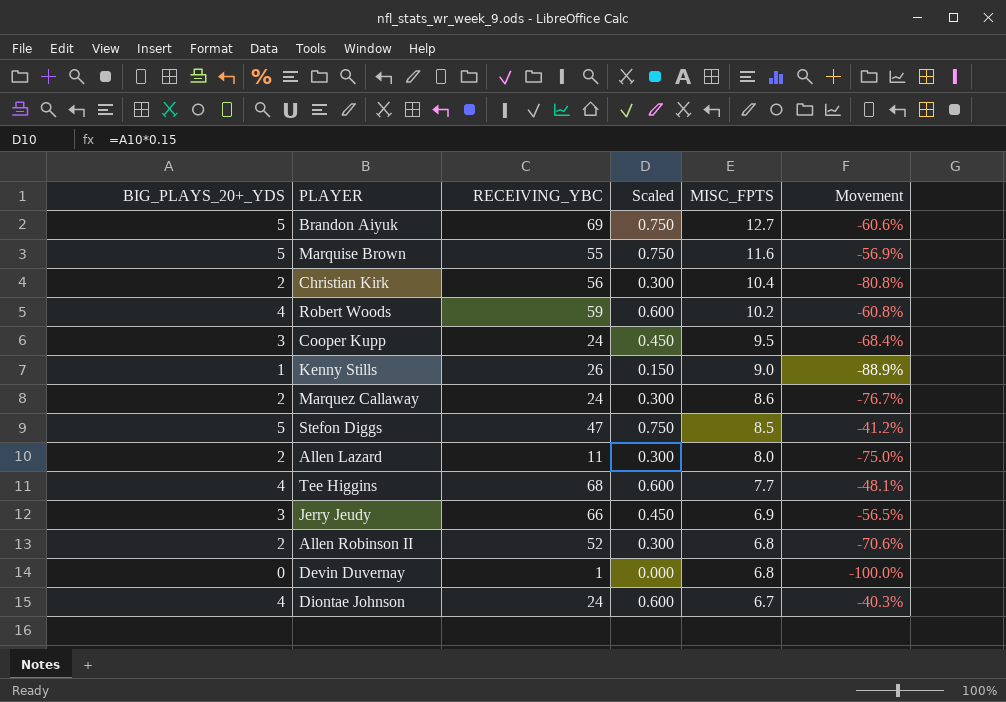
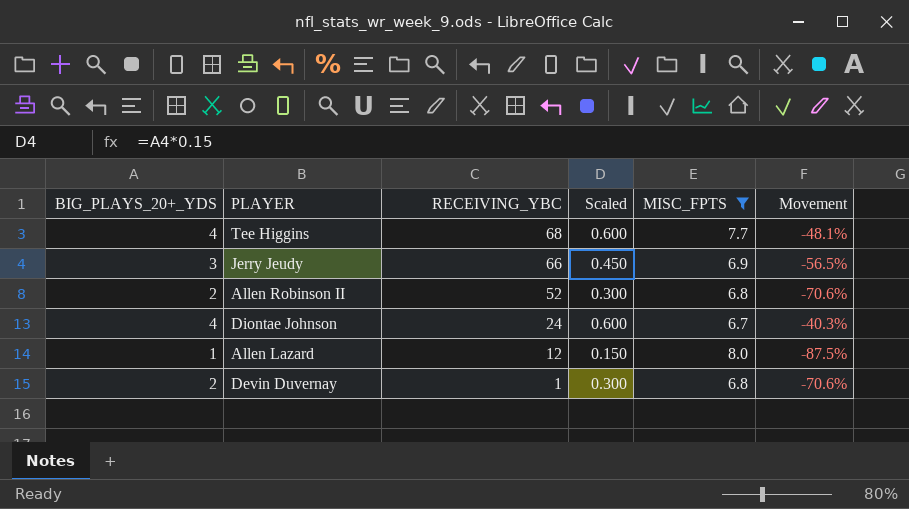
filter: none -> MISC_FPTS <= 8.0
row order: MISC_FPTS descending -> RECEIVING_YBC descending
Allen Lazard | BIG_PLAYS_20+_YDS: 2 -> 1
Allen Lazard | RECEIVING_YBC: 11 -> 12
Allen Lazard | Scaled: 0.300 -> 0.150
Allen Lazard | Movement: -75.0% -> -87.5%
Devin Duvernay | BIG_PLAYS_20+_YDS: 0 -> 2
Devin Duvernay | Scaled: 0.000 -> 0.300
Devin Duvernay | Movement: -100.0% -> -70.6%

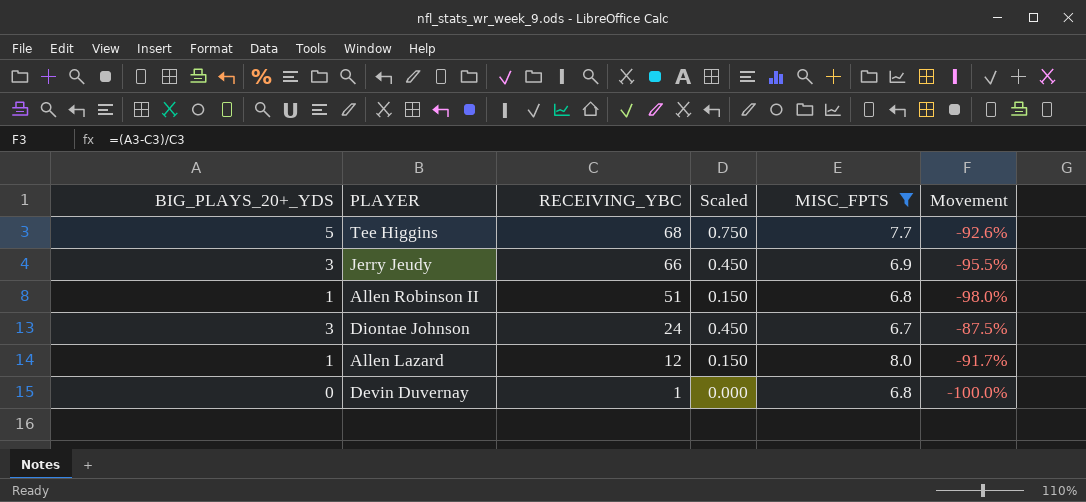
column Movement | formula: ([BIG_PLAYS_20+_YDS] - [MISC_FPTS]) / [MISC_FPTS] -> ([BIG_PLAYS_20+_YDS] - [RECEIVING_YBC]) / [RECEIVING_YBC]
Tee Higgins | BIG_PLAYS_20+_YDS: 4 -> 5
Tee Higgins | Scaled: 0.600 -> 0.750
Allen Robinson II | BIG_PLAYS_20+_YDS: 2 -> 1
Allen Robinson II | RECEIVING_YBC: 52 -> 51
Allen Robinson II | Scaled: 0.300 -> 0.150
Diontae Johnson | BIG_PLAYS_20+_YDS: 4 -> 3
Diontae Johnson | Scaled: 0.600 -> 0.450
Devin Duvernay | BIG_PLAYS_20+_YDS: 2 -> 0
Devin Duvernay | Scaled: 0.300 -> 0.000

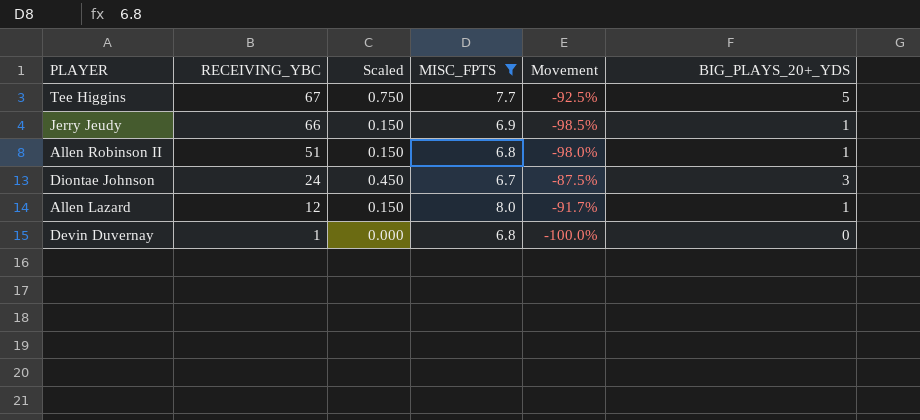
column BIG_PLAYS_20+_YDS | position: 1 -> 6
Tee Higgins | RECEIVING_YBC: 68 -> 67
Tee Higgins | Movement: -92.6% -> -92.5%
Jerry Jeudy | Scaled: 0.450 -> 0.150
Jerry Jeudy | Movement: -95.5% -> -98.5%
Jerry Jeudy | BIG_PLAYS_20+_YDS: 3 -> 1

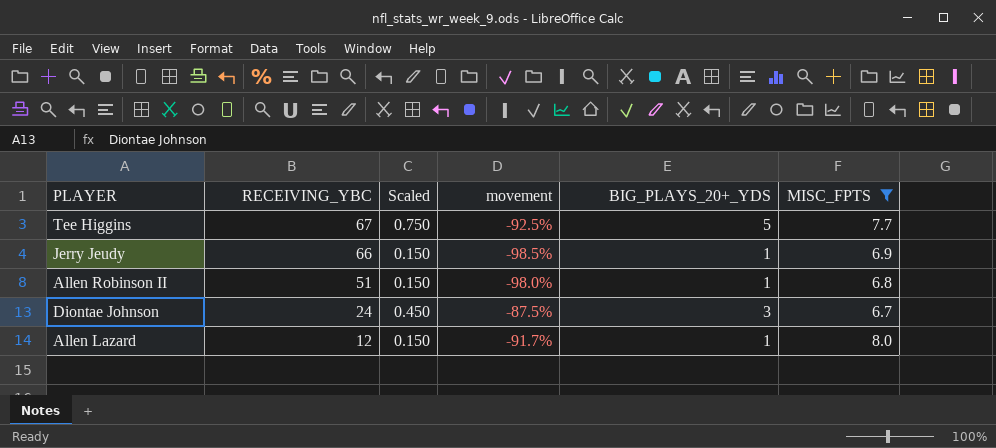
column name: Movement -> movement
column MISC_FPTS | position: 4 -> 6
row Devin Duvernay: 1 | 0.000 | 6.8 | -100.0% | 0 -> none

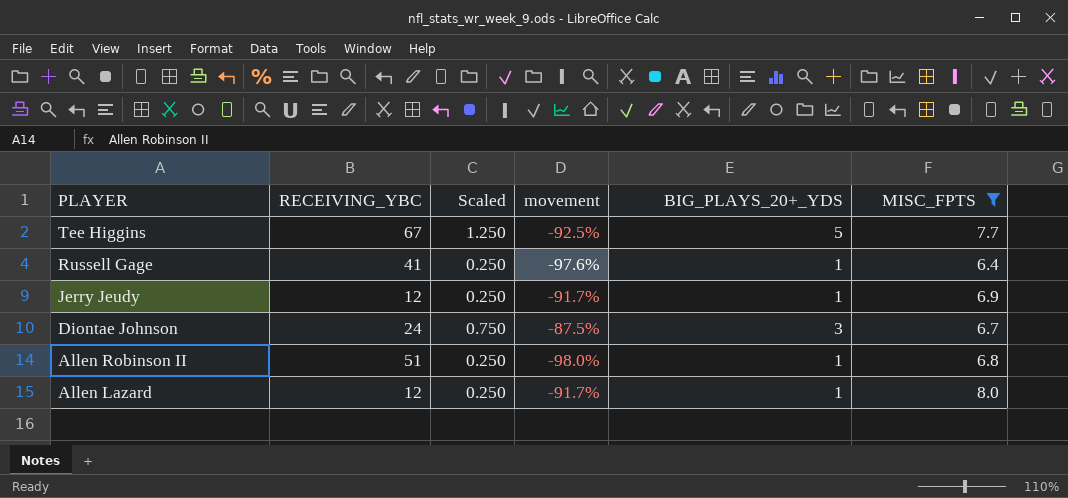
row order: RECEIVING_YBC descending -> PLAYER descending
column Scaled | formula: [BIG_PLAYS_20+_YDS] * 0.15 -> [BIG_PLAYS_20+_YDS] * 0.25
row Russell Gage: none -> 41 | 0.250 | -97.6% | 1 | 6.4
Jerry Jeudy | RECEIVING_YBC: 66 -> 12
Jerry Jeudy | movement: -98.5% -> -91.7%

